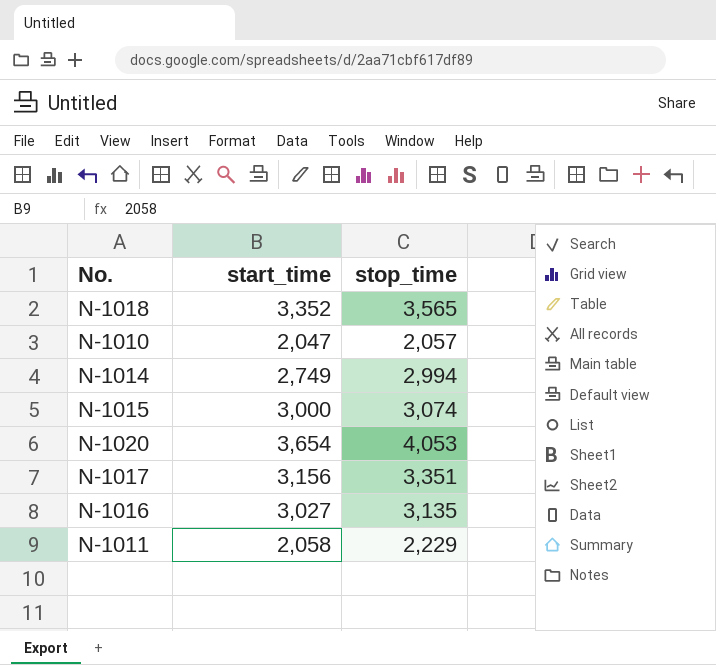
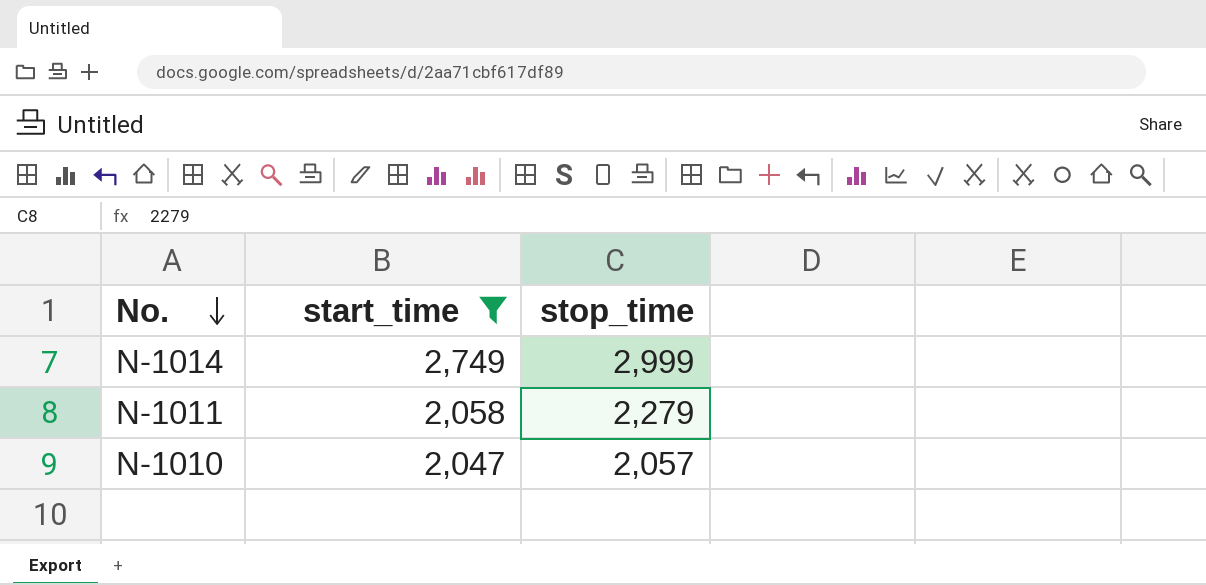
filter: none -> start_time <= 2,749
row order: none -> No. descending
N-1014 | stop_time: 2,994 -> 2,999
N-1011 | stop_time: 2,229 -> 2,279

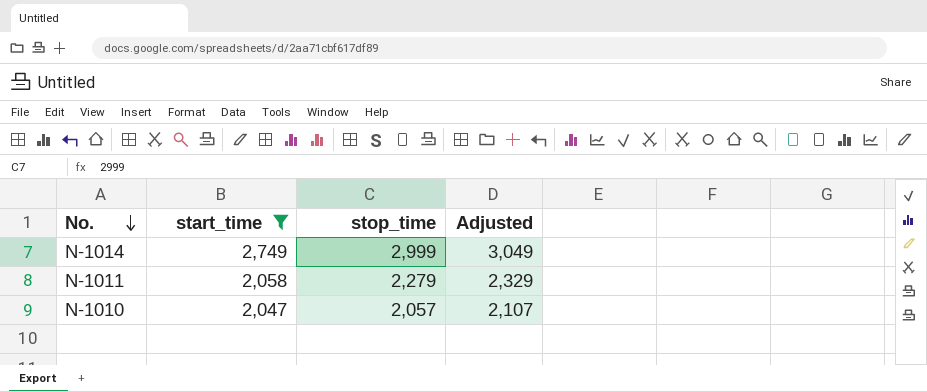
column Adjusted | formula: none -> [stop_time] + 50

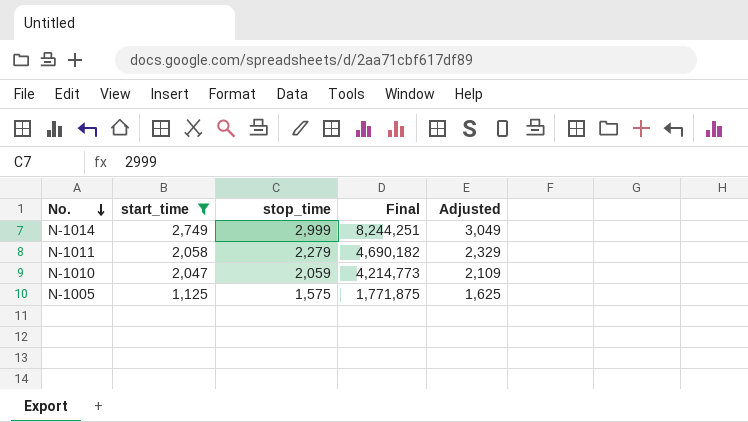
column Final | formula: none -> [start_time] * [stop_time]
N-1010 | stop_time: 2,057 -> 2,059
N-1010 | Adjusted: 2,107 -> 2,109
row N-1005: none -> 1,125 | 1,575 | 1,771,875 | 1,625

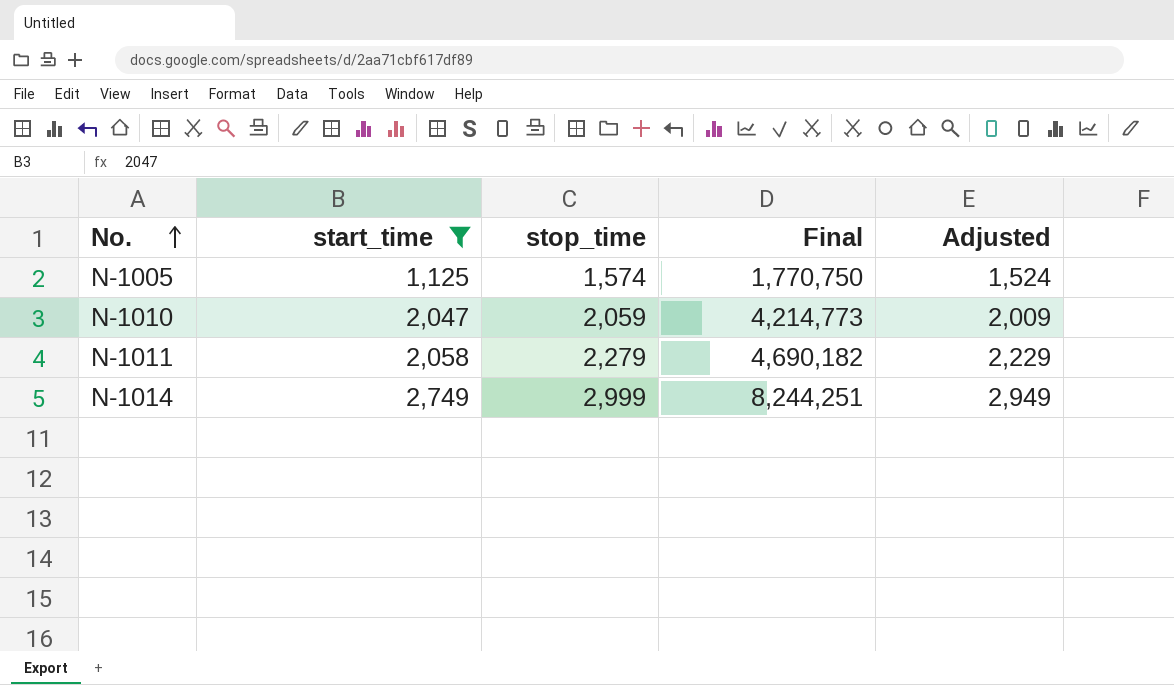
row order: No. descending -> No. ascending
column Adjusted | formula: [stop_time] + 50 -> [stop_time] - 50
N-1005 | stop_time: 1,575 -> 1,574
N-1005 | Final: 1,771,875 -> 1,770,750

